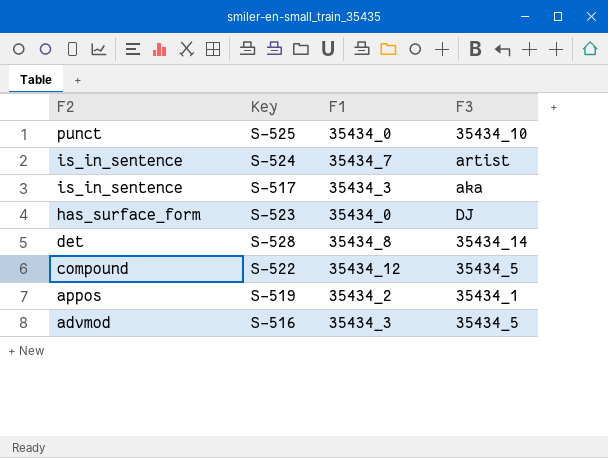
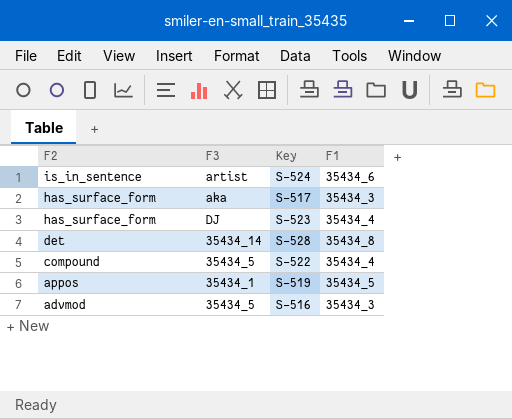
column F3 | position: 4 -> 2
row S-525: punct | 35434_0 | 35434_10 -> none
S-524 | F1: 35434_7 -> 35434_6
S-517 | F2: is_in_sentence -> has_surface_form
S-523 | F1: 35434_0 -> 35434_4
S-522 | F1: 35434_12 -> 35434_4
S-519 | F1: 35434_2 -> 35434_5

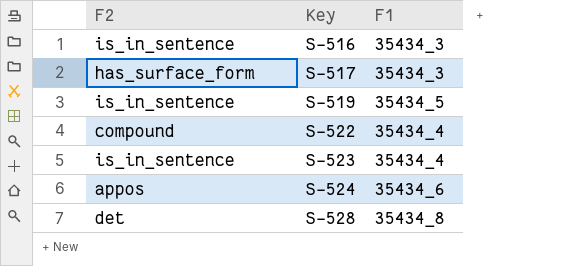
row order: F2 descending -> Key ascending
column F3 | position: 2 -> none
S-516 | F2: advmod -> is_in_sentence
S-519 | F2: appos -> is_in_sentence
S-523 | F2: has_surface_form -> is_in_sentence
S-524 | F2: is_in_sentence -> appos

